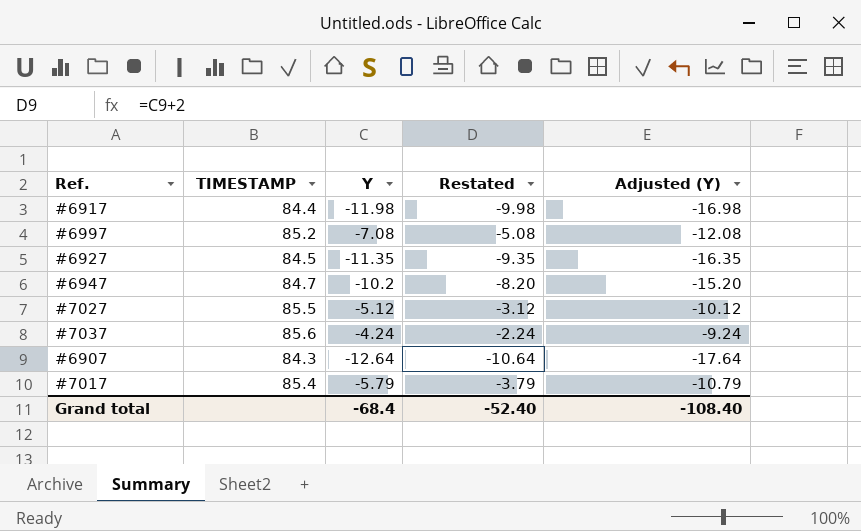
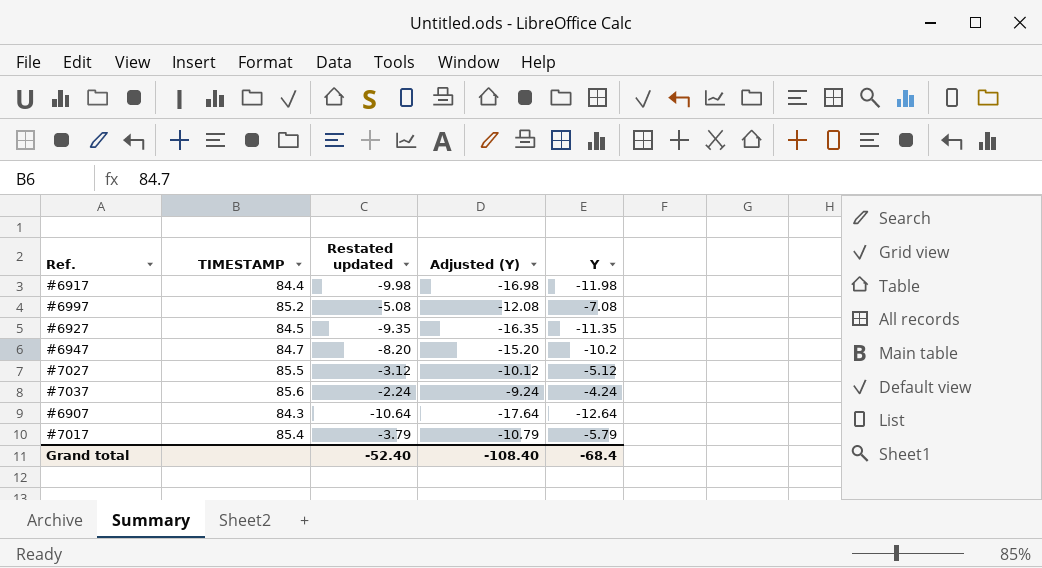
column name: Restated -> Restated updated
column Y | position: 3 -> 5

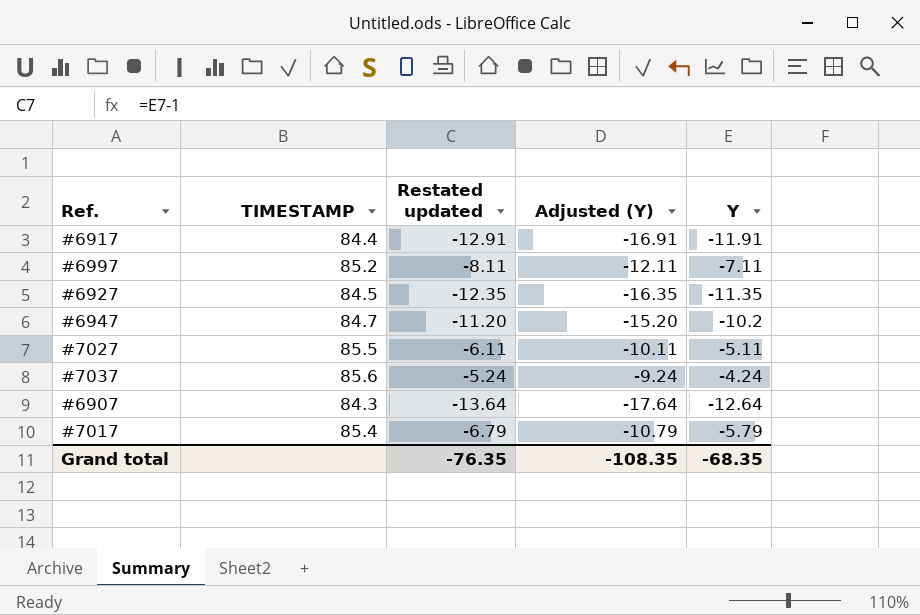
column Restated updated | formula: [Y] + 2 -> [Y] - 1
#6917 | Adjusted (Y): -16.98 -> -16.91
#6917 | Y: -11.98 -> -11.91
#6997 | Adjusted (Y): -12.08 -> -12.11
#6997 | Y: -7.08 -> -7.11
#7027 | Adjusted (Y): -10.12 -> -10.11
#7027 | Y: -5.12 -> -5.11
Grand total | Restated updated: -52.40 -> -76.35
Grand total | Adjusted (Y): -108.40 -> -108.35
Grand total | Y: -68.4 -> -68.35

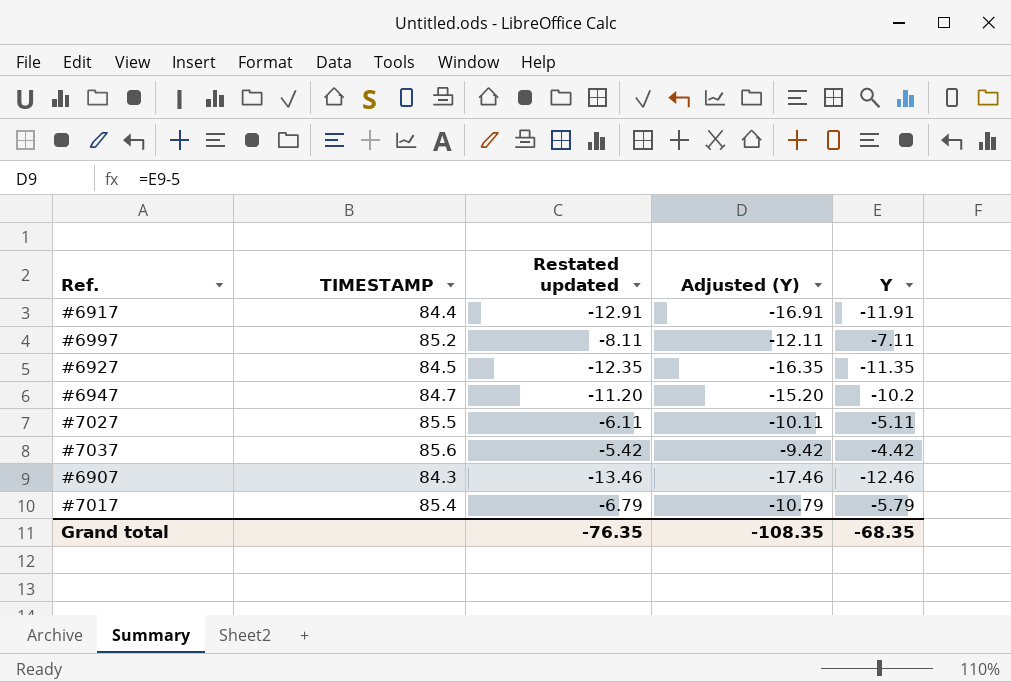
#7037 | Restated updated: -5.24 -> -5.42
#7037 | Adjusted (Y): -9.24 -> -9.42
#7037 | Y: -4.24 -> -4.42
#6907 | Restated updated: -13.64 -> -13.46
#6907 | Adjusted (Y): -17.64 -> -17.46
#6907 | Y: -12.64 -> -12.46

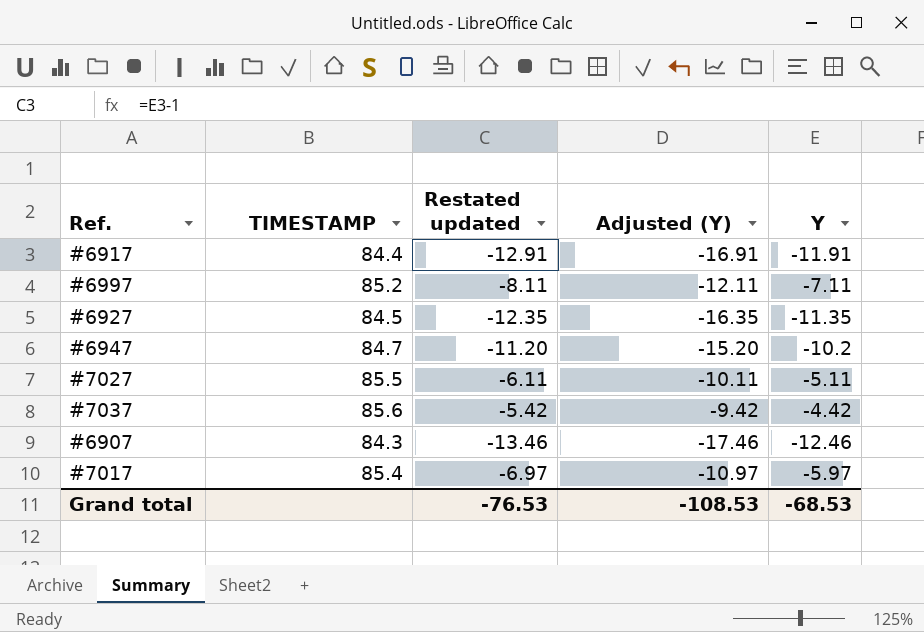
#7017 | Restated updated: -6.79 -> -6.97
#7017 | Adjusted (Y): -10.79 -> -10.97
#7017 | Y: -5.79 -> -5.97
Grand total | Restated updated: -76.35 -> -76.53
Grand total | Adjusted (Y): -108.35 -> -108.53
Grand total | Y: -68.35 -> -68.53

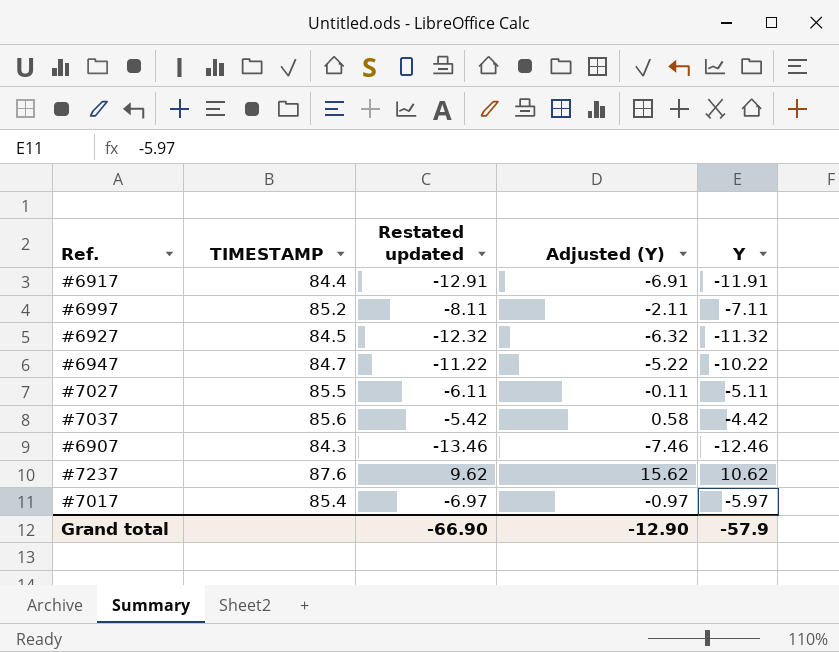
column Adjusted (Y) | formula: [Y] - 5 -> [Y] + 5
#6927 | Restated updated: -12.35 -> -12.32
#6927 | Y: -11.35 -> -11.32
#6947 | Restated updated: -11.20 -> -11.22
#6947 | Y: -10.2 -> -10.22
row #7237: none -> 87.6 | 9.62 | 15.62 | 10.62
Grand total | Restated updated: -76.53 -> -66.90
Grand total | Adjusted (Y): -108.53 -> -12.90
Grand total | Y: -68.53 -> -57.9

